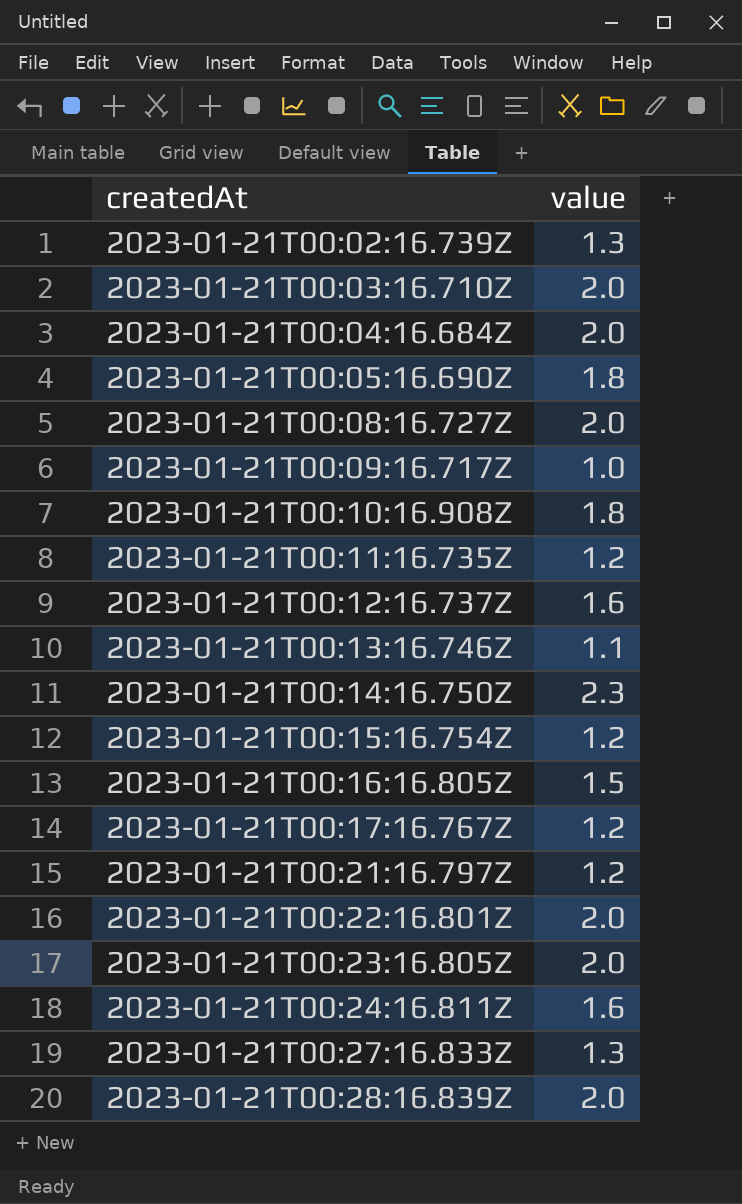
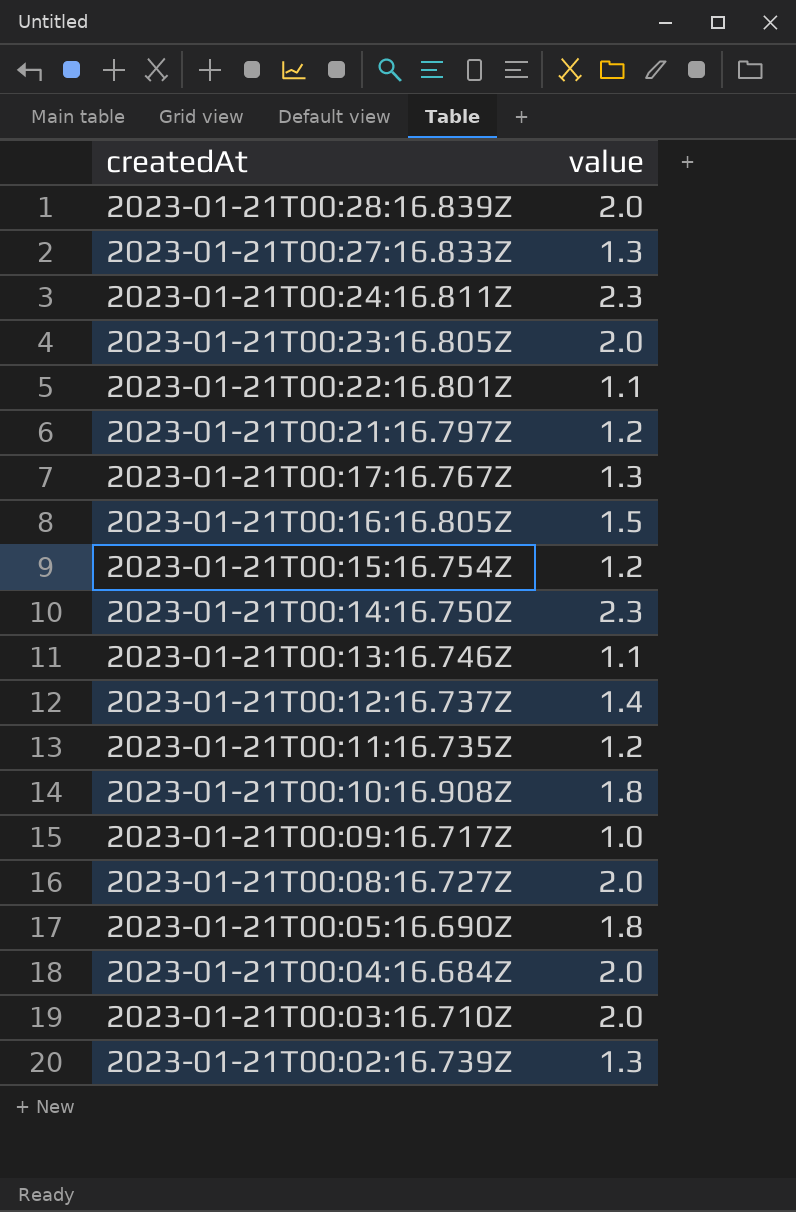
row order: createdAt ascending -> createdAt descending
2023-01-21T00:24:16.811Z | value: 1.6 -> 2.3
2023-01-21T00:22:16.801Z | value: 2.0 -> 1.1
2023-01-21T00:17:16.767Z | value: 1.2 -> 1.3
2023-01-21T00:12:16.737Z | value: 1.6 -> 1.4

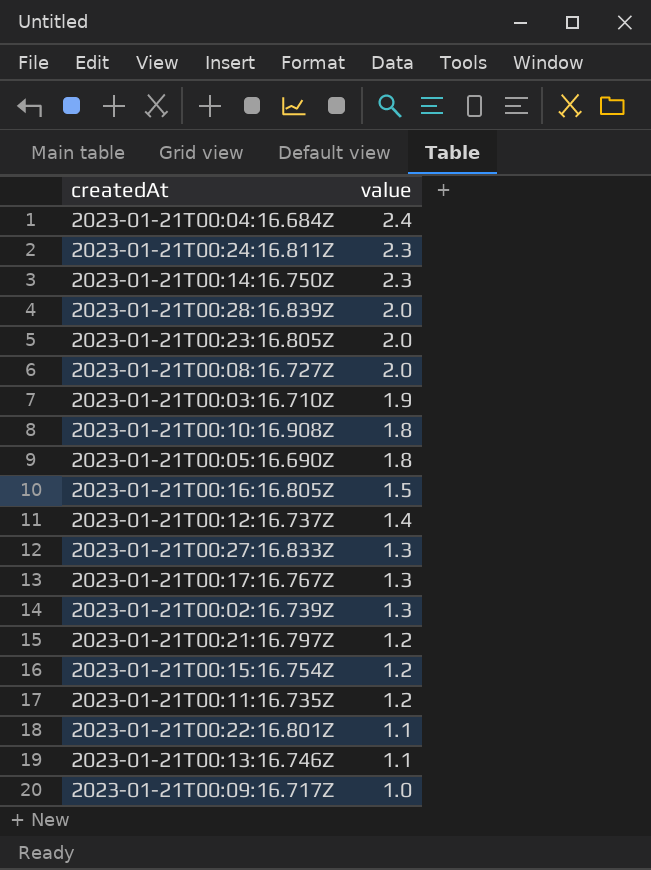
row order: createdAt descending -> value descending
2023-01-21T00:04:16.684Z | value: 2.0 -> 2.4
2023-01-21T00:03:16.710Z | value: 2.0 -> 1.9

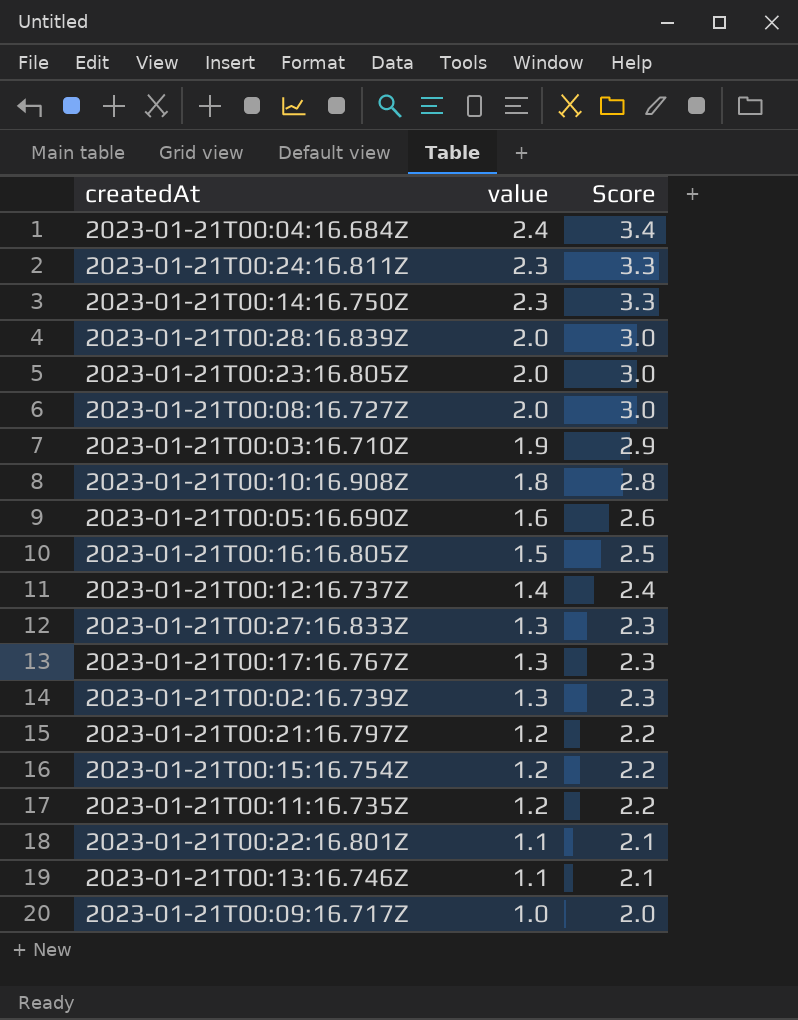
column Score | formula: none -> [value] + 1
2023-01-21T00:05:16.690Z | value: 1.8 -> 1.6

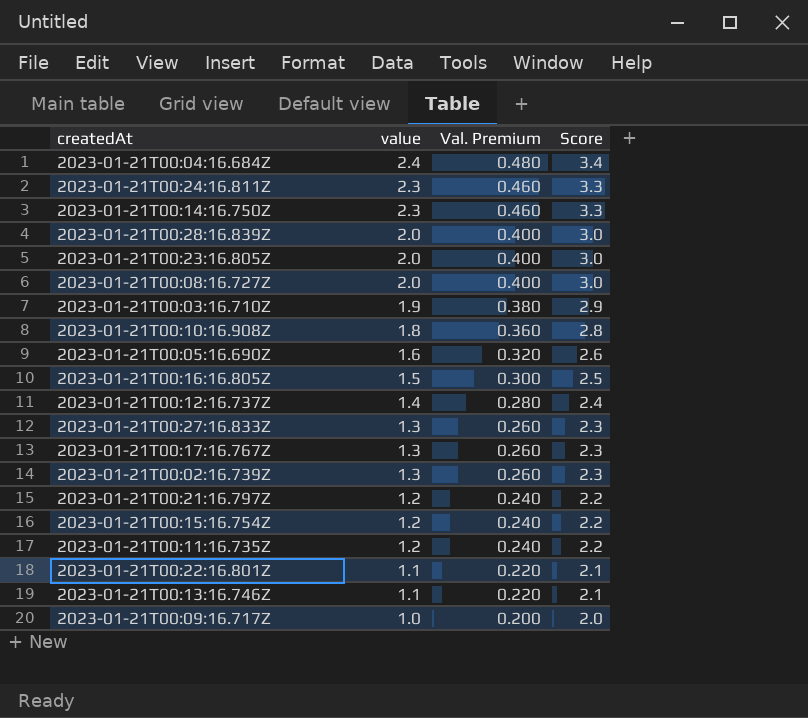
column Val. Premium | formula: none -> [value] * 0.2

